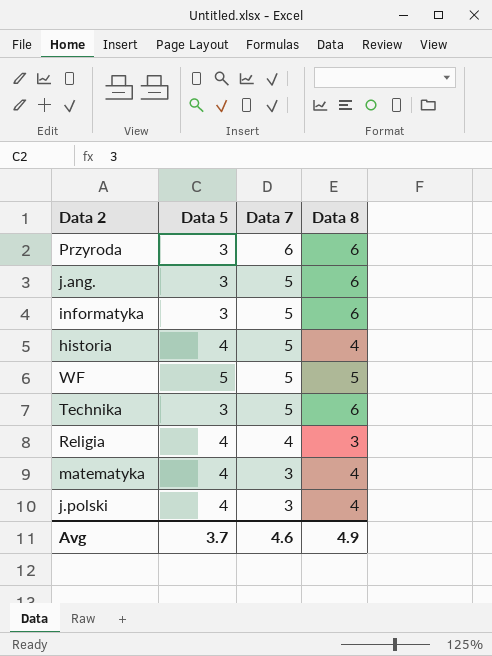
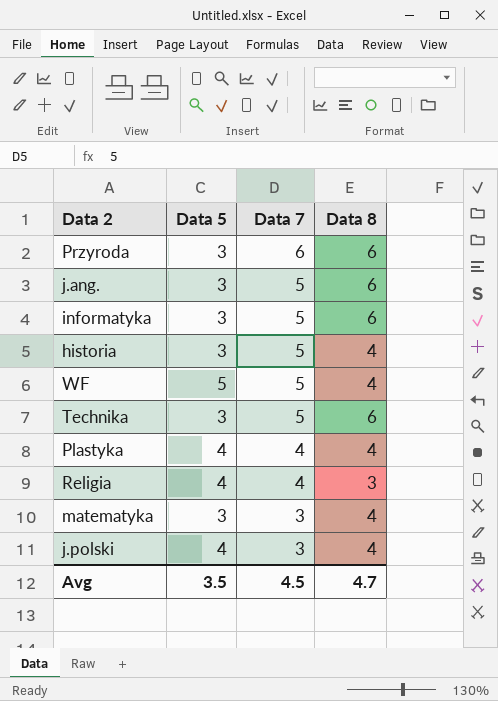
historia | Data 5: 4 -> 3
WF | Data 8: 5 -> 4
row Plastyka: none -> 4 | 4 | 4
matematyka | Data 5: 4 -> 3
Avg | Data 5: 3.7 -> 3.5
Avg | Data 7: 4.6 -> 4.5
Avg | Data 8: 4.9 -> 4.7

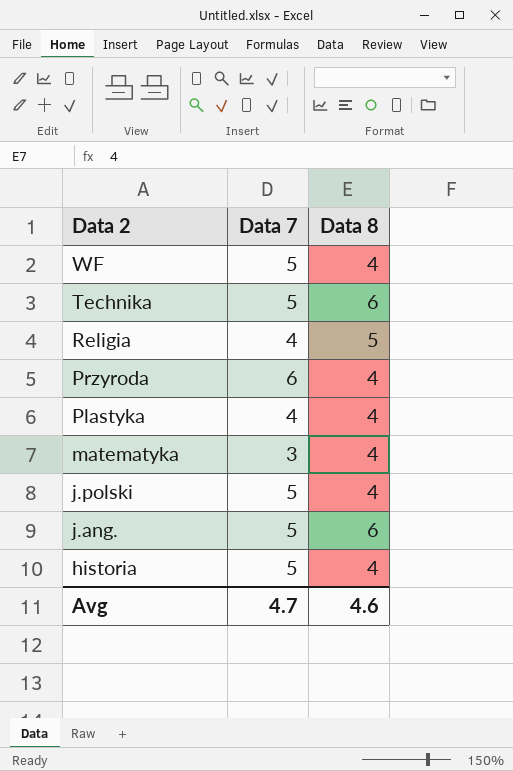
row order: Data 7 descending -> Data 2 descending
column Data 5 | position: 2 -> none
row informatyka: 3 | 5 | 6 -> none
Religia | Data 8: 3 -> 5
Przyroda | Data 8: 6 -> 4
j.polski | Data 7: 3 -> 5
Avg | Data 7: 4.5 -> 4.7
Avg | Data 8: 4.7 -> 4.6

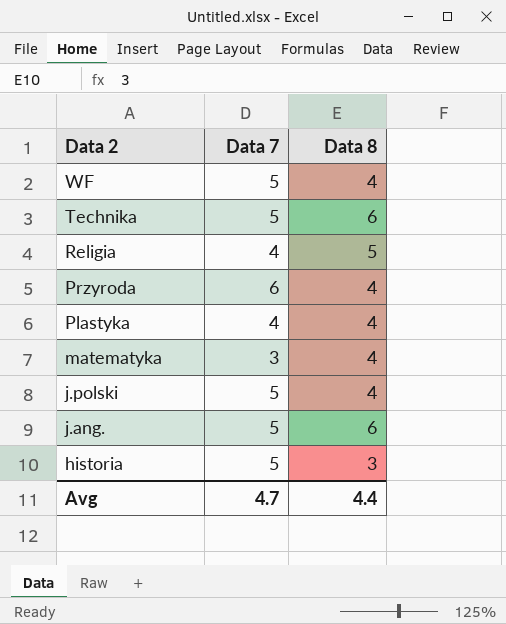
historia | Data 8: 4 -> 3
Avg | Data 8: 4.6 -> 4.4

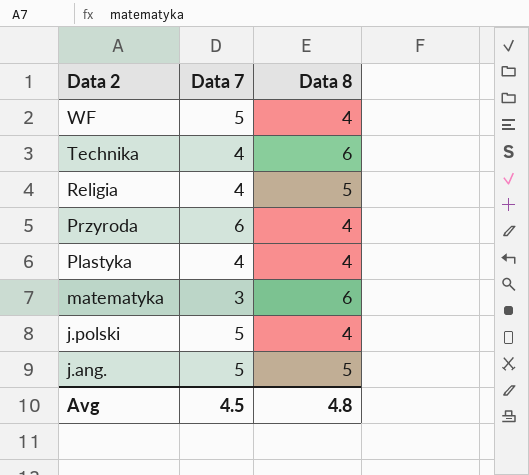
row historia: 5 | 3 -> none
Technika | Data 7: 5 -> 4
matematyka | Data 8: 4 -> 6
j.ang. | Data 8: 6 -> 5
Avg | Data 7: 4.7 -> 4.5
Avg | Data 8: 4.4 -> 4.8

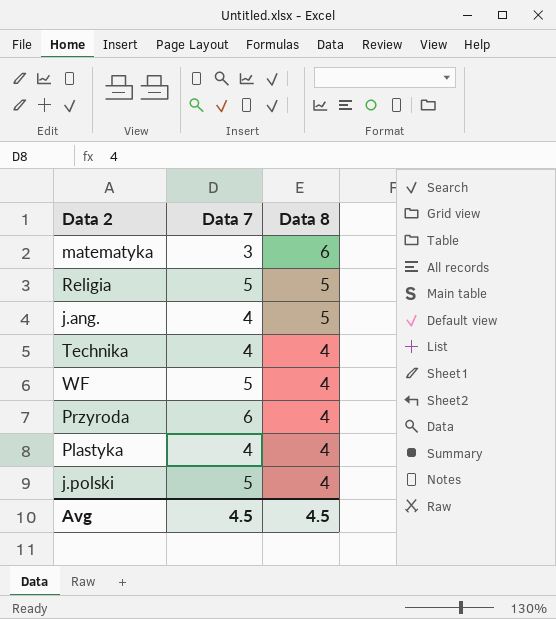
row order: Data 2 descending -> Data 8 descending
Religia | Data 7: 4 -> 5
j.ang. | Data 7: 5 -> 4
Technika | Data 8: 6 -> 4
Avg | Data 8: 4.8 -> 4.5

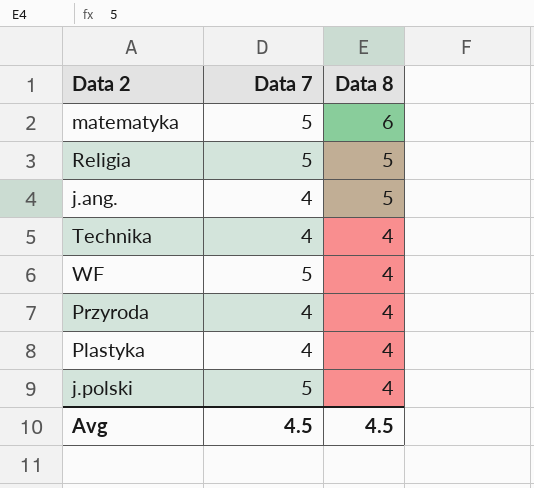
matematyka | Data 7: 3 -> 5
Przyroda | Data 7: 6 -> 4

